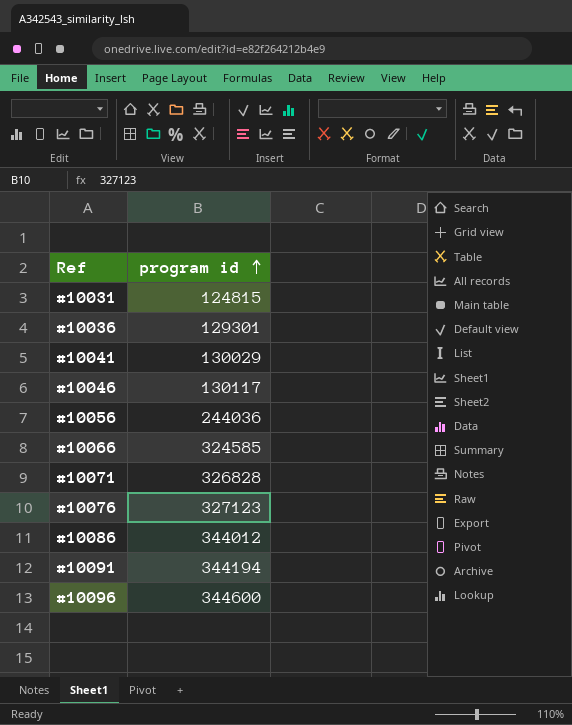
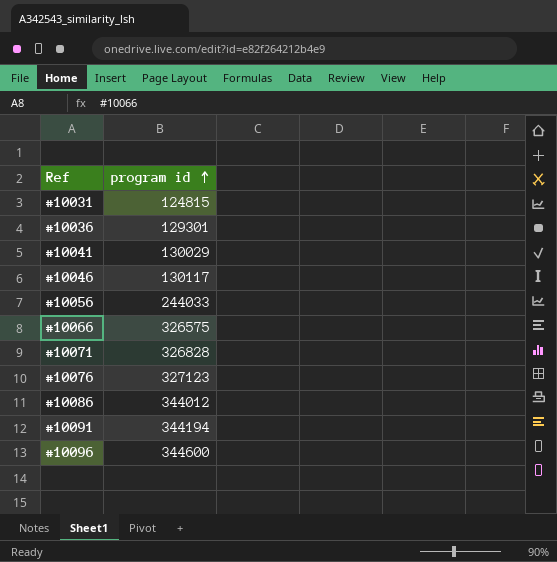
#10056 | program id: 244036 -> 244033
#10066 | program id: 324585 -> 326575

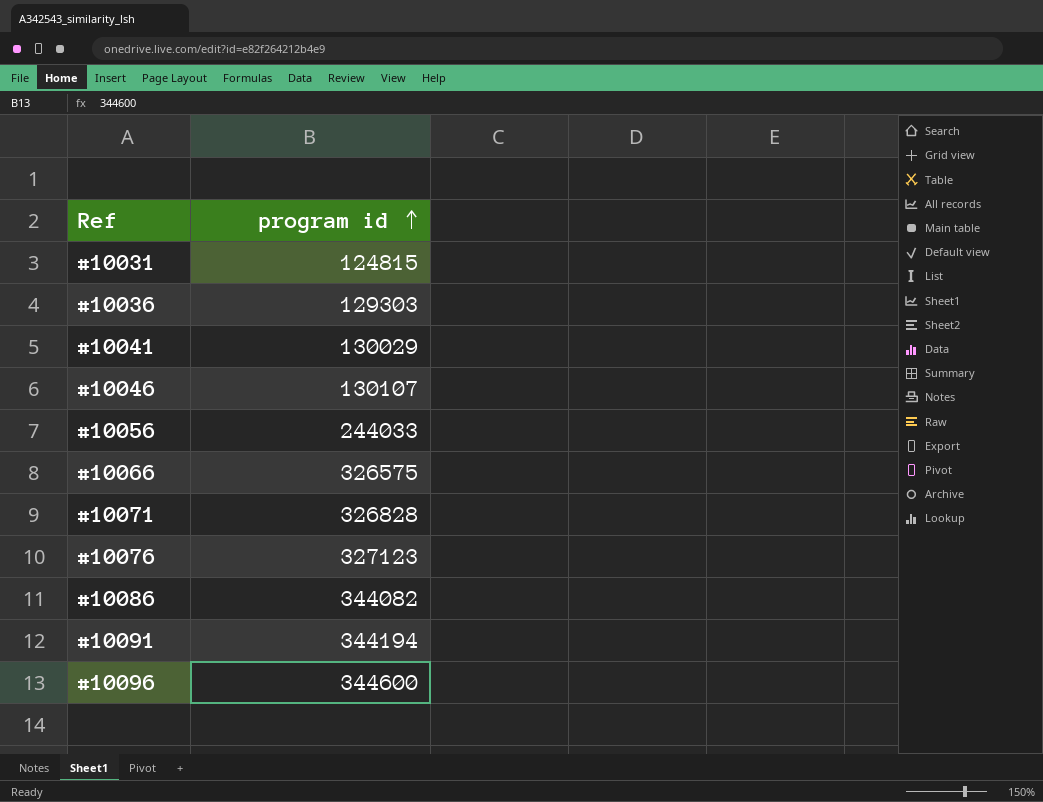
#10036 | program id: 129301 -> 129303
#10046 | program id: 130117 -> 130107
#10086 | program id: 344012 -> 344082

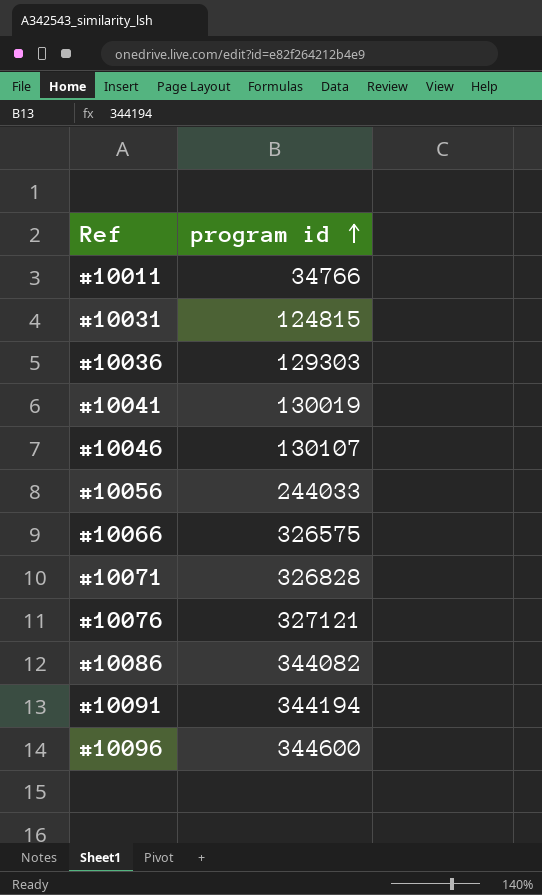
row #10011: none -> 34766
#10041 | program id: 130029 -> 130019
#10076 | program id: 327123 -> 327121

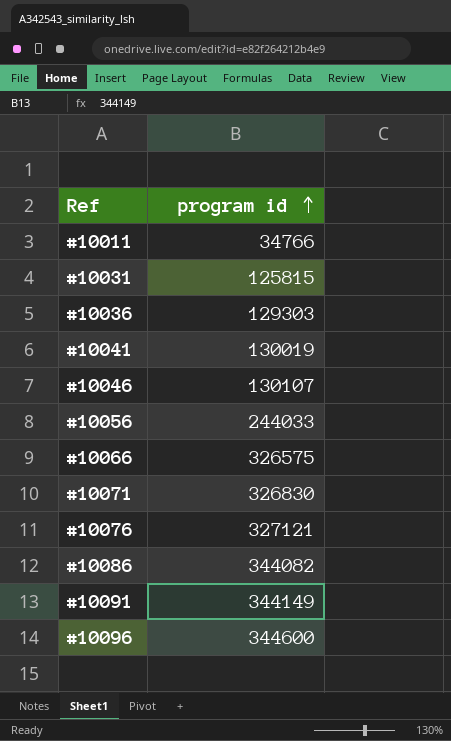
#10031 | program id: 124815 -> 125815
#10071 | program id: 326828 -> 326830
#10091 | program id: 344194 -> 344149

